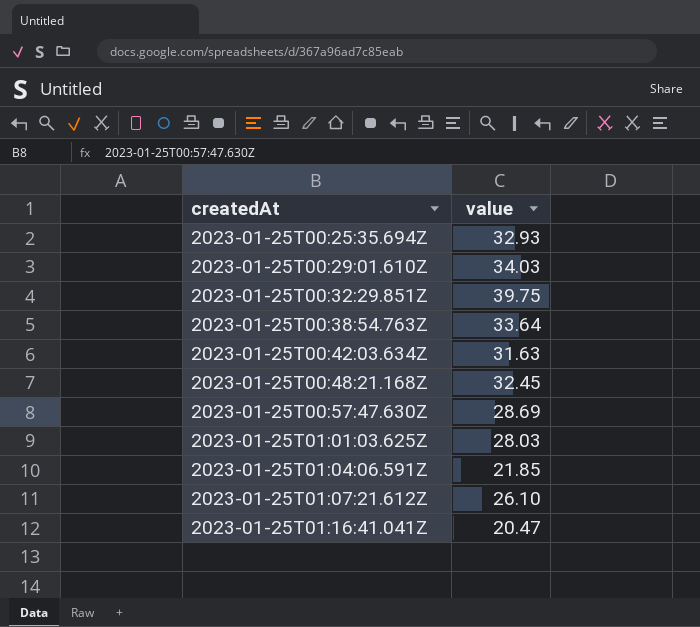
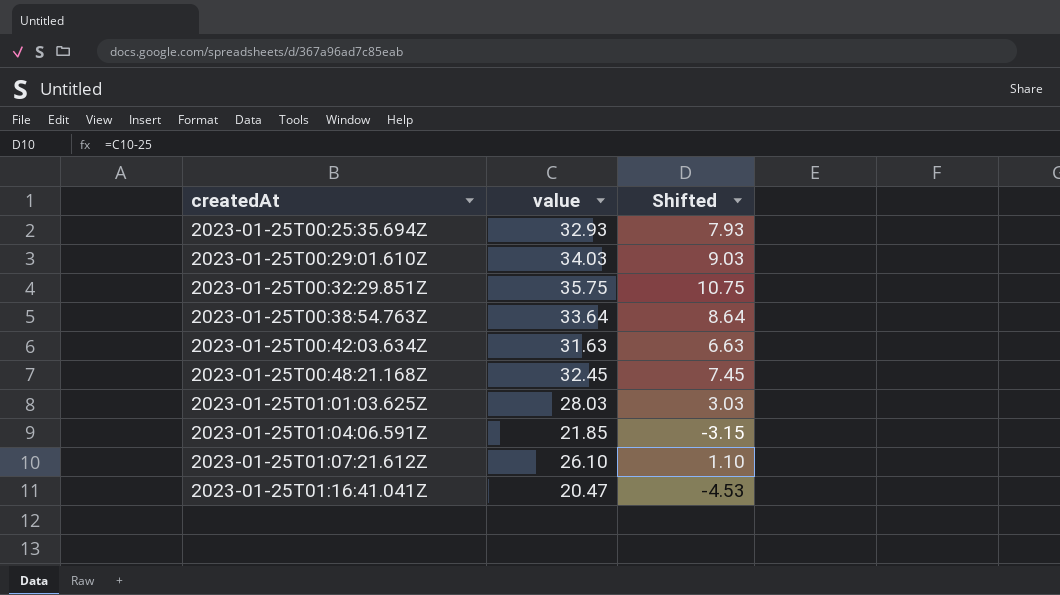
column Shifted | formula: none -> [value] - 25
row 2023-01-25T00:57:47.630Z: 28.69 -> none
2023-01-25T00:32:29.851Z | value: 39.75 -> 35.75

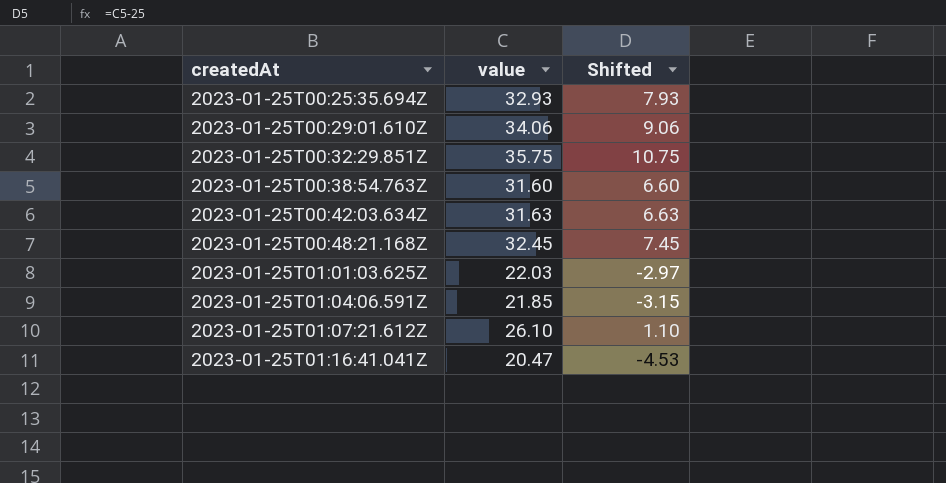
2023-01-25T00:29:01.610Z | value: 34.03 -> 34.06
2023-01-25T00:29:01.610Z | Shifted: 9.03 -> 9.06
2023-01-25T00:38:54.763Z | value: 33.64 -> 31.60
2023-01-25T00:38:54.763Z | Shifted: 8.64 -> 6.60
2023-01-25T01:01:03.625Z | value: 28.03 -> 22.03
2023-01-25T01:01:03.625Z | Shifted: 3.03 -> -2.97

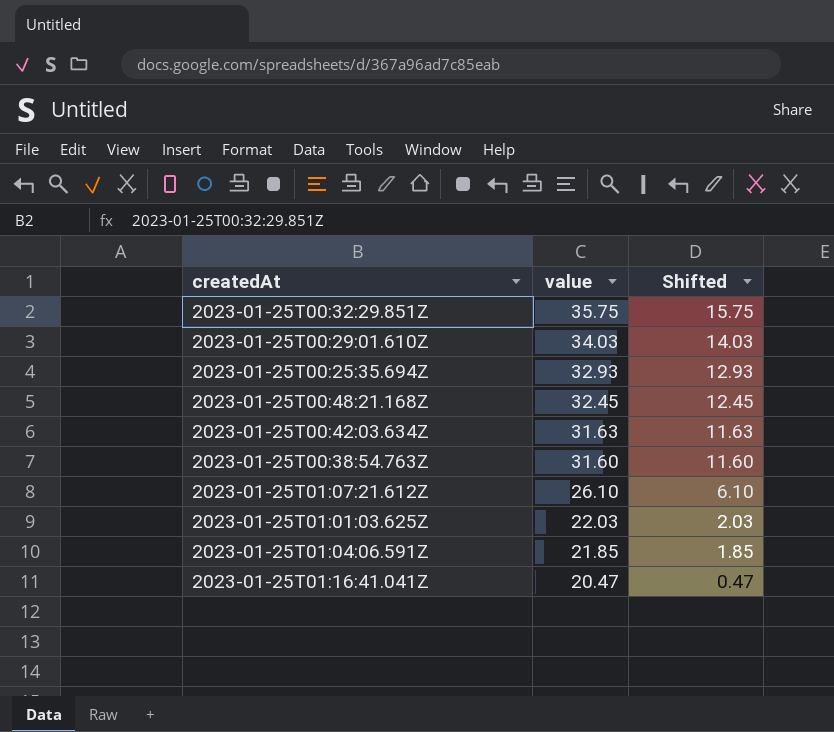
row order: createdAt ascending -> value descending
column Shifted | formula: [value] - 25 -> [value] - 20
2023-01-25T00:29:01.610Z | value: 34.06 -> 34.03

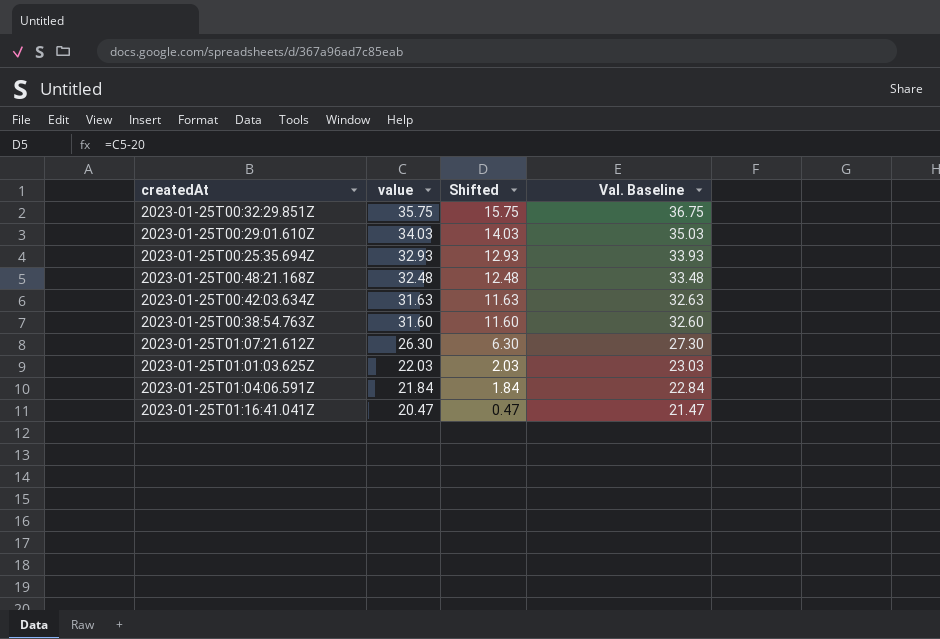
column Val. Baseline | formula: none -> [value] + 1
2023-01-25T00:48:21.168Z | value: 32.45 -> 32.48
2023-01-25T00:48:21.168Z | Shifted: 12.45 -> 12.48
2023-01-25T01:07:21.612Z | value: 26.10 -> 26.30
2023-01-25T01:07:21.612Z | Shifted: 6.10 -> 6.30
2023-01-25T01:04:06.591Z | value: 21.85 -> 21.84
2023-01-25T01:04:06.591Z | Shifted: 1.85 -> 1.84

